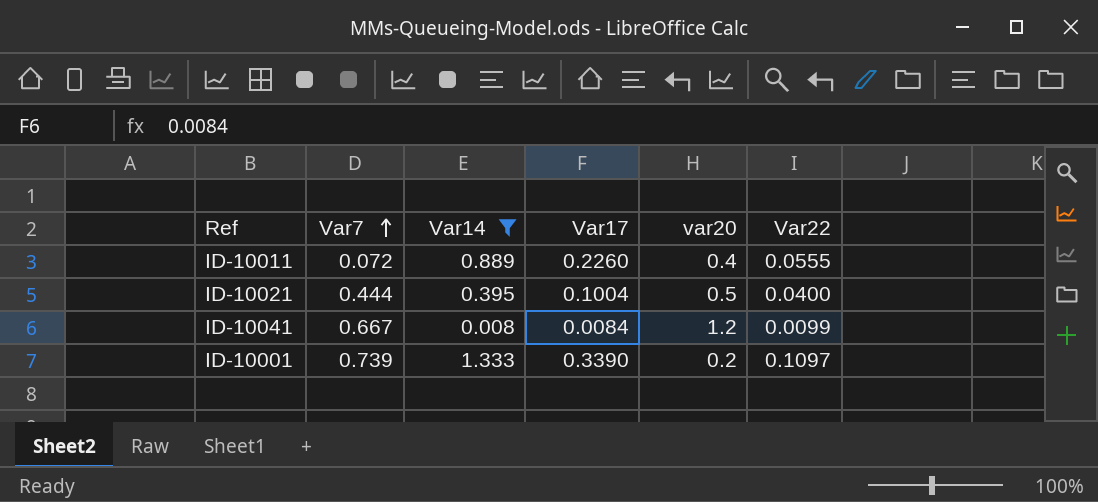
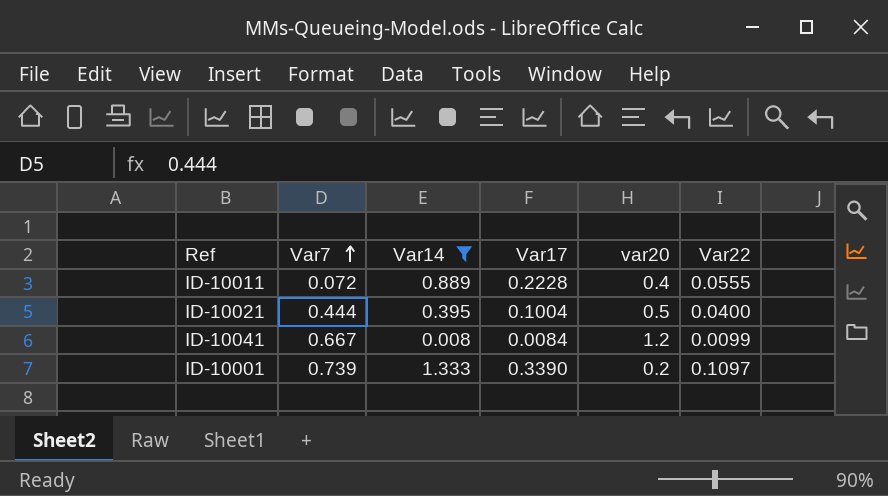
ID-10011 | Var17: 0.2260 -> 0.2228

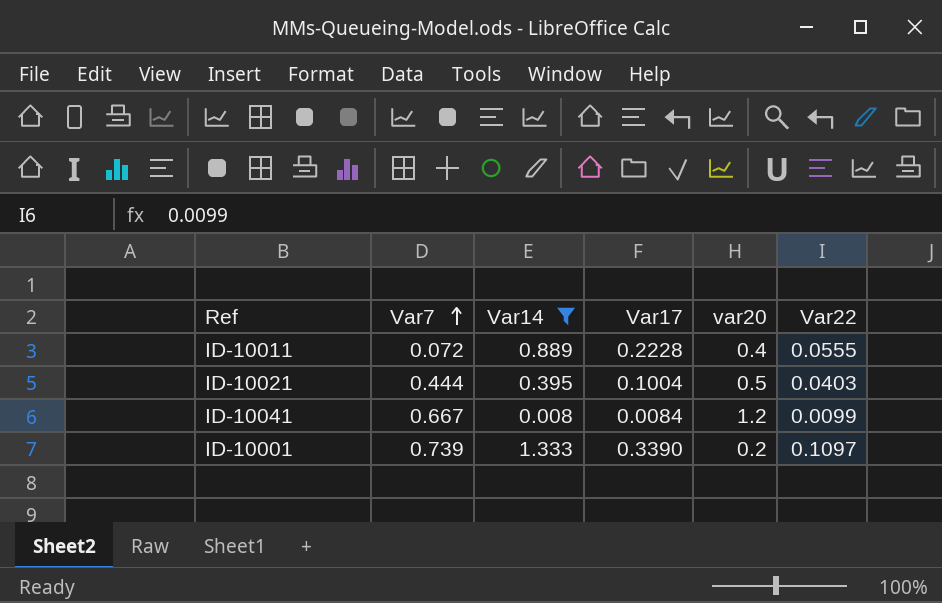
ID-10021 | Var22: 0.0400 -> 0.0403

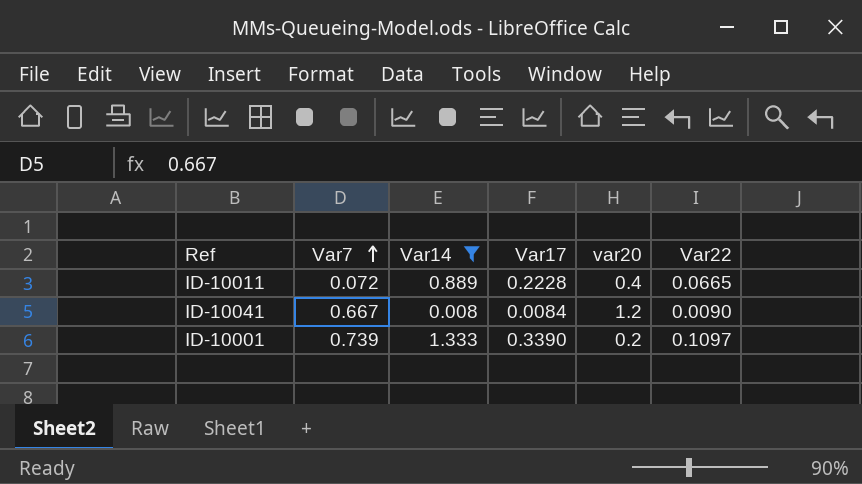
row ID-10021: 0.444 | 0.395 | 0.1004 | 0.5 | 0.0403 -> none
ID-10011 | Var22: 0.0555 -> 0.0665
ID-10041 | Var22: 0.0099 -> 0.0090

